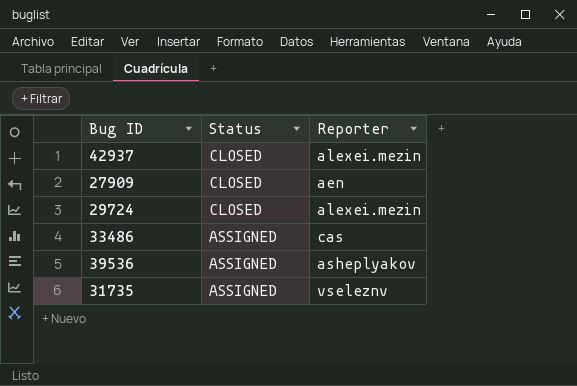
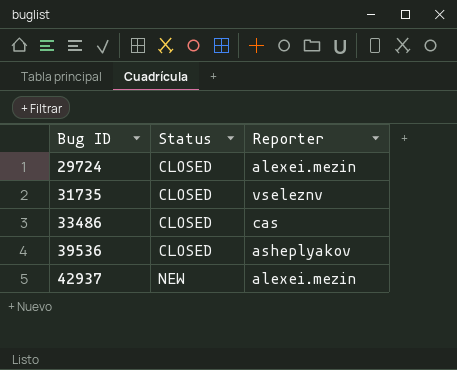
row order: Status descending -> Bug ID ascending
row 27909: CLOSED | aen -> none
31735 | Status: ASSIGNED -> CLOSED
33486 | Status: ASSIGNED -> CLOSED
39536 | Status: ASSIGNED -> CLOSED
42937 | Status: CLOSED -> NEW

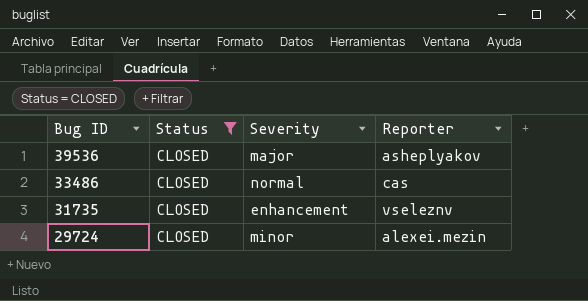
filter: none -> Status = CLOSED
row order: Bug ID ascending -> Bug ID descending
column Severity | position: none -> 3

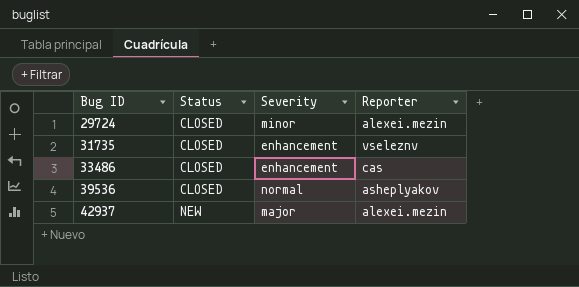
filter: Status = CLOSED -> none
row order: Bug ID descending -> Bug ID ascending
33486 | Severity: normal -> enhancement
39536 | Severity: major -> normal

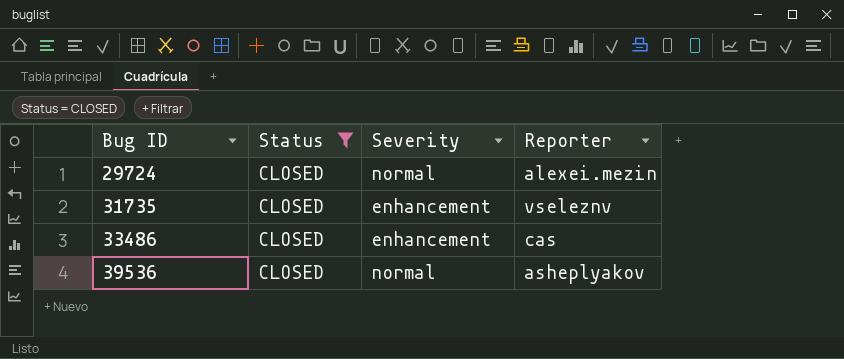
filter: none -> Status = CLOSED
29724 | Severity: minor -> normal

